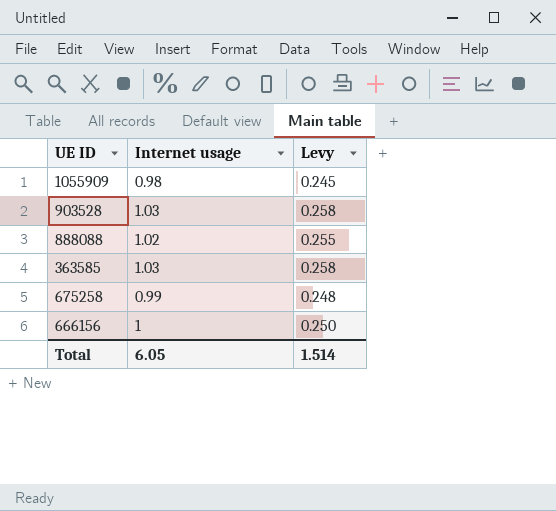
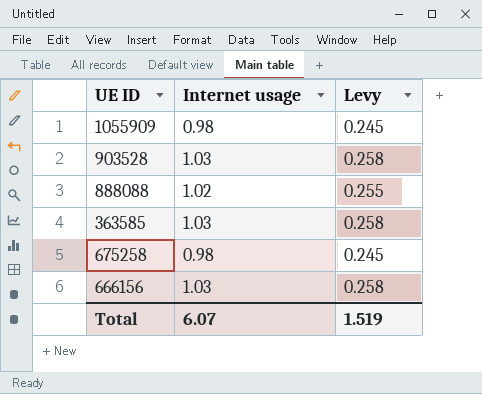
675258 | Internet usage: 0.99 -> 0.98
675258 | Levy: 0.248 -> 0.245
666156 | Internet usage: 1 -> 1.03
666156 | Levy: 0.250 -> 0.258
Total | Internet usage: 6.05 -> 6.07
Total | Levy: 1.514 -> 1.519

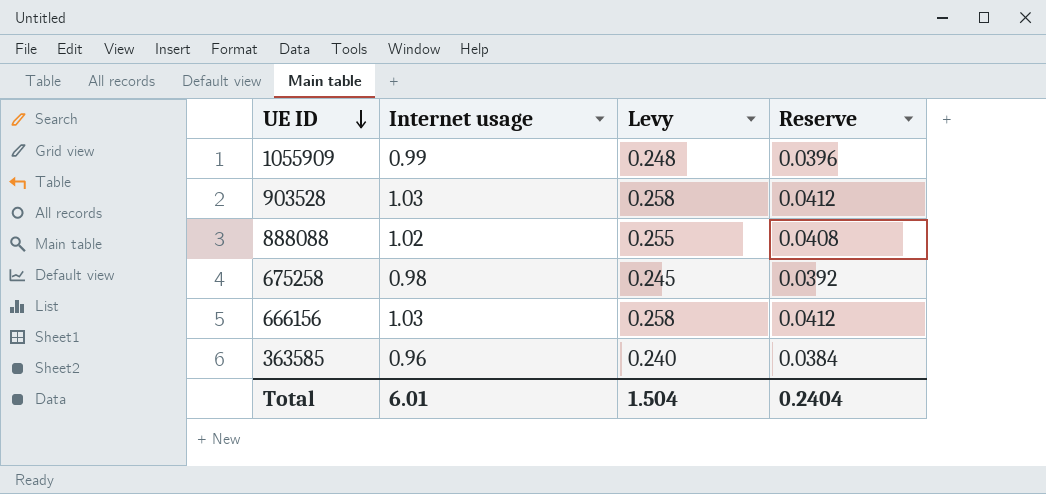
row order: none -> UE ID descending
column Reserve | formula: none -> [Internet usage] * 0.04
1055909 | Internet usage: 0.98 -> 0.99
1055909 | Levy: 0.245 -> 0.248
363585 | Internet usage: 1.03 -> 0.96
363585 | Levy: 0.258 -> 0.240
Total | Internet usage: 6.07 -> 6.01
Total | Levy: 1.519 -> 1.504

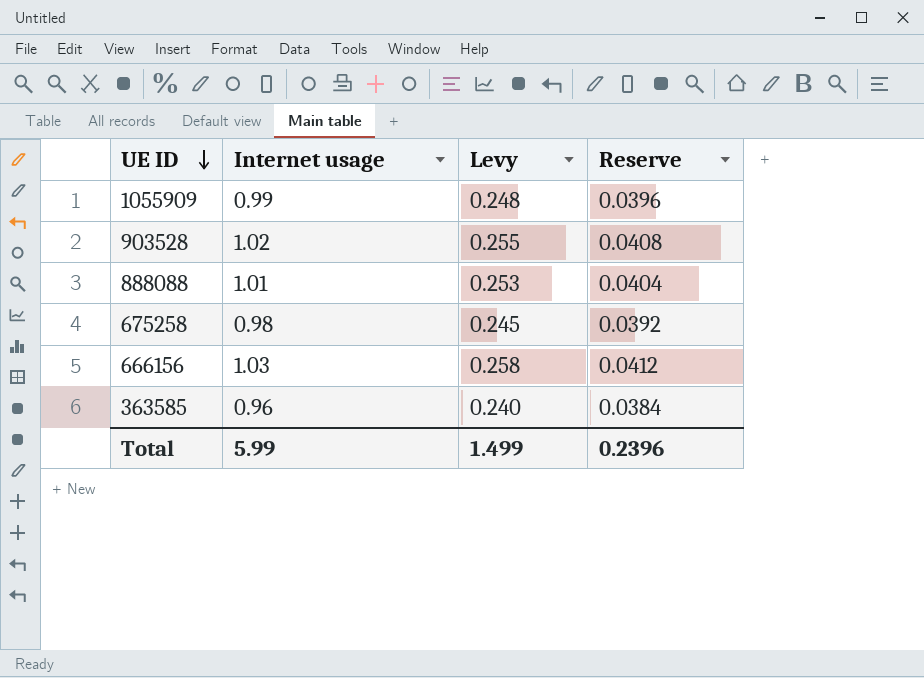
903528 | Internet usage: 1.03 -> 1.02
903528 | Levy: 0.258 -> 0.255
903528 | Reserve: 0.0412 -> 0.0408
888088 | Internet usage: 1.02 -> 1.01
888088 | Levy: 0.255 -> 0.253
888088 | Reserve: 0.0408 -> 0.0404
Total | Internet usage: 6.01 -> 5.99
Total | Levy: 1.504 -> 1.499
Total | Reserve: 0.2404 -> 0.2396

